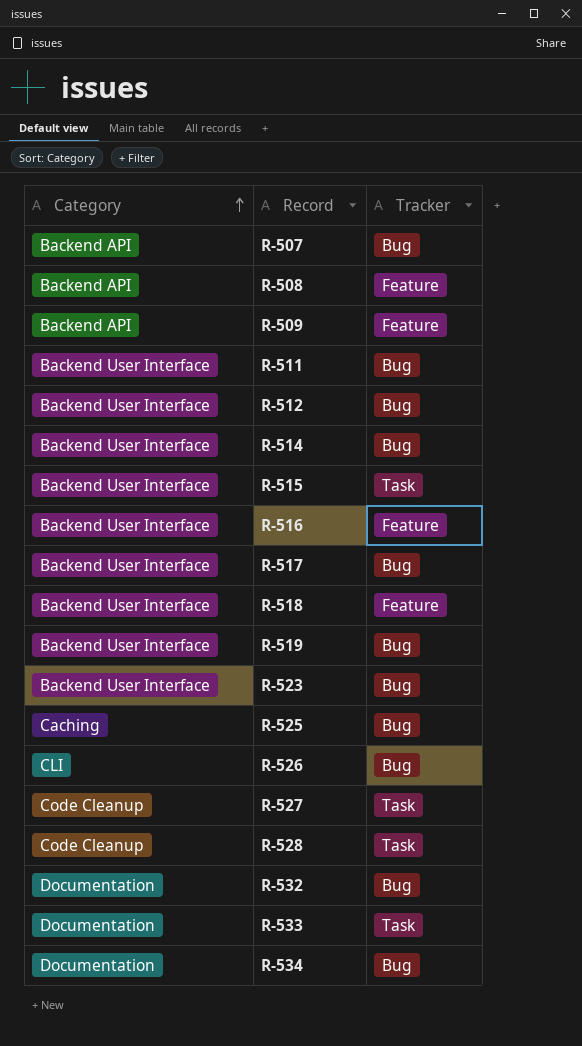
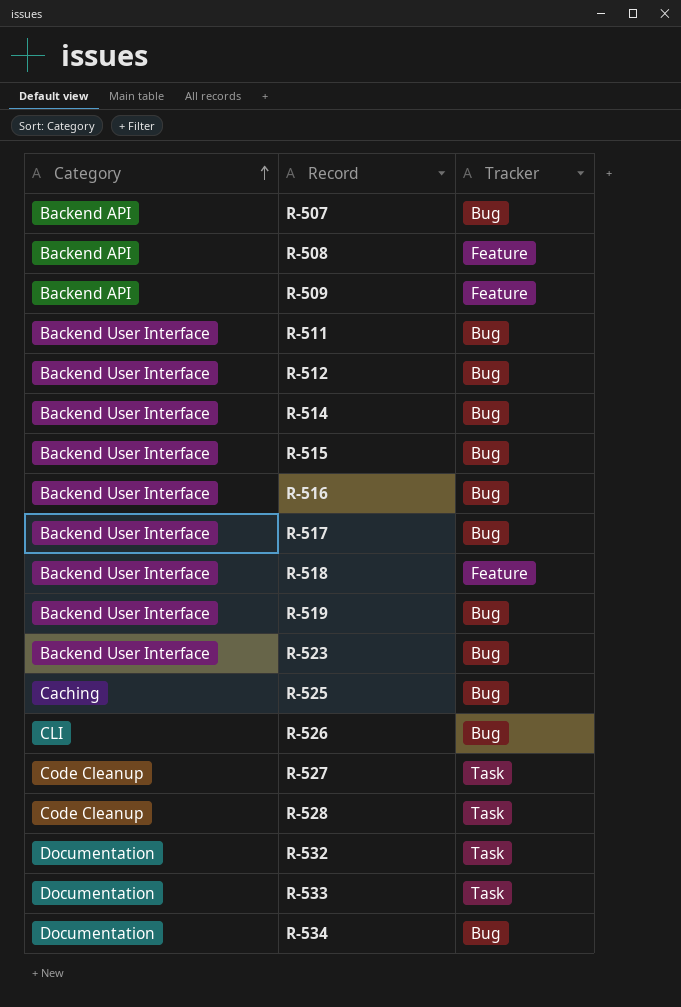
R-515 | Tracker: Task -> Bug
R-516 | Tracker: Feature -> Bug
R-532 | Tracker: Bug -> Task

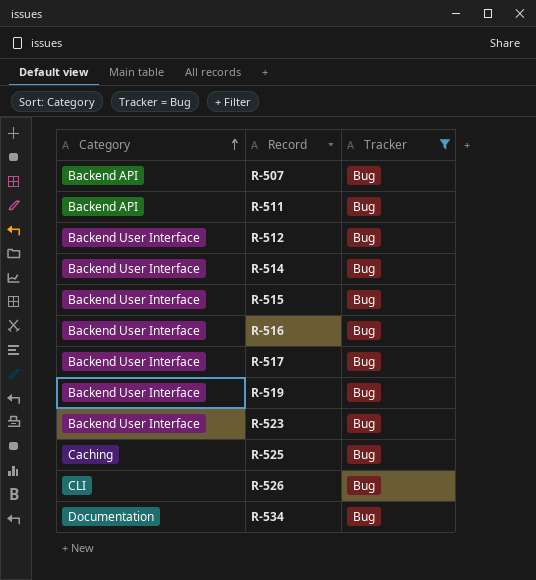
filter: none -> Tracker = Bug
R-511 | Category: Backend User Interface -> Backend API

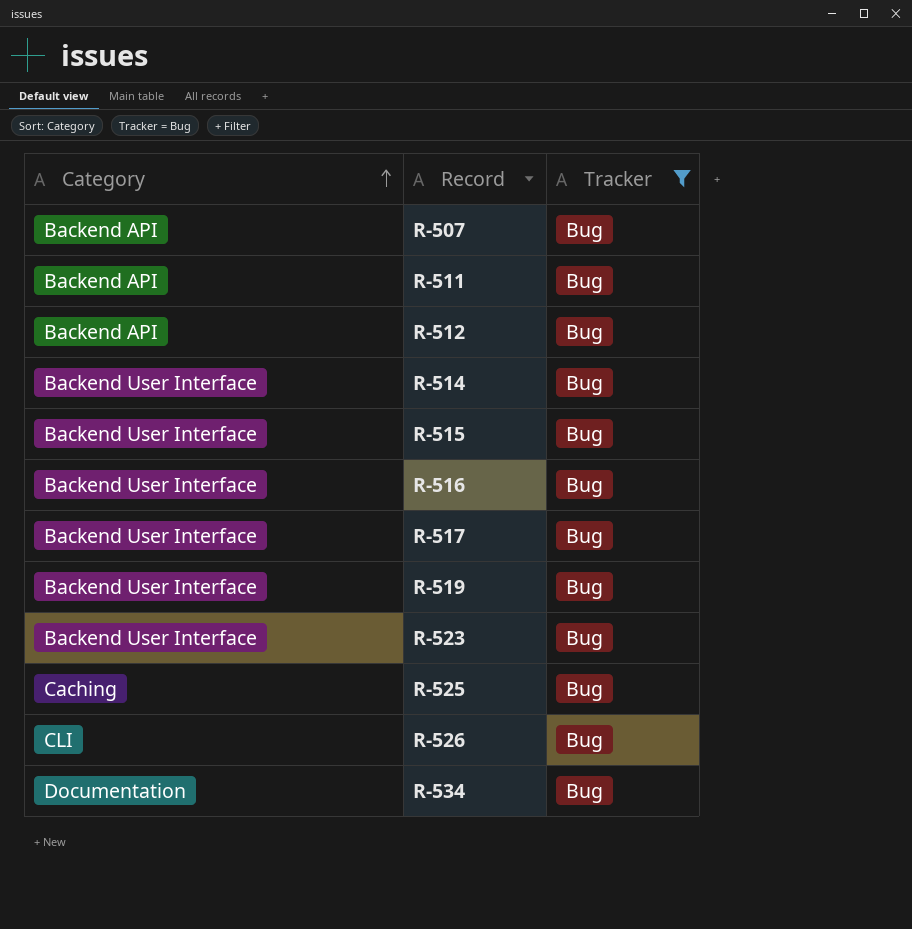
R-512 | Category: Backend User Interface -> Backend API

